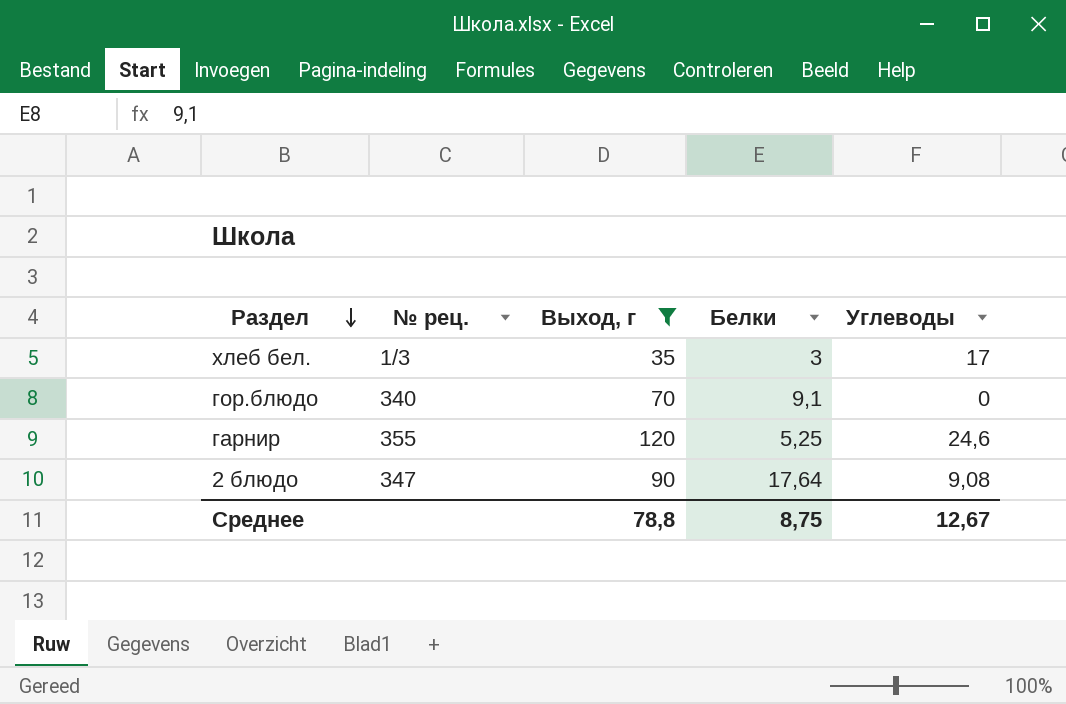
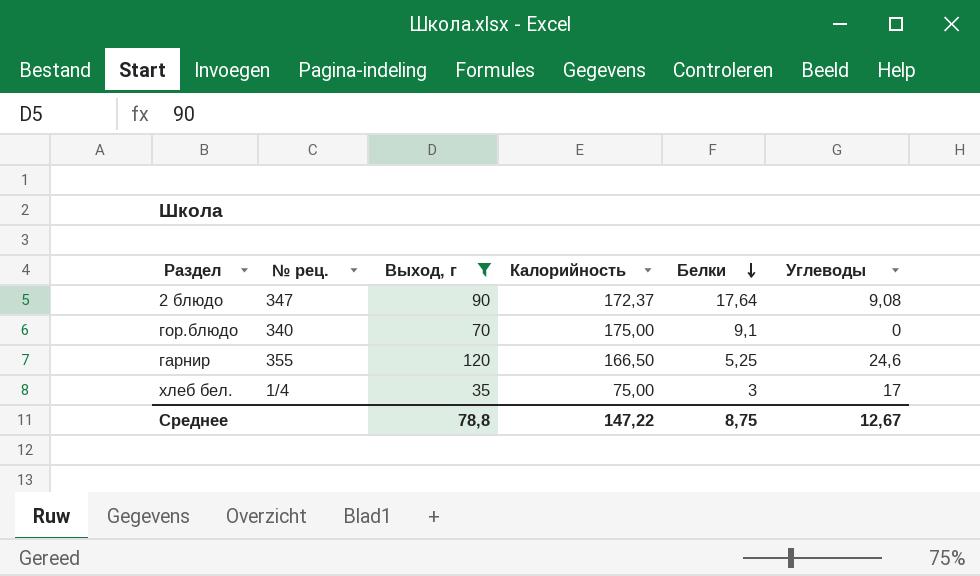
row order: Раздел descending -> Белки descending
column Калорийность | position: none -> 4
хлеб бел. | № рец.: 1/3 -> 1/4

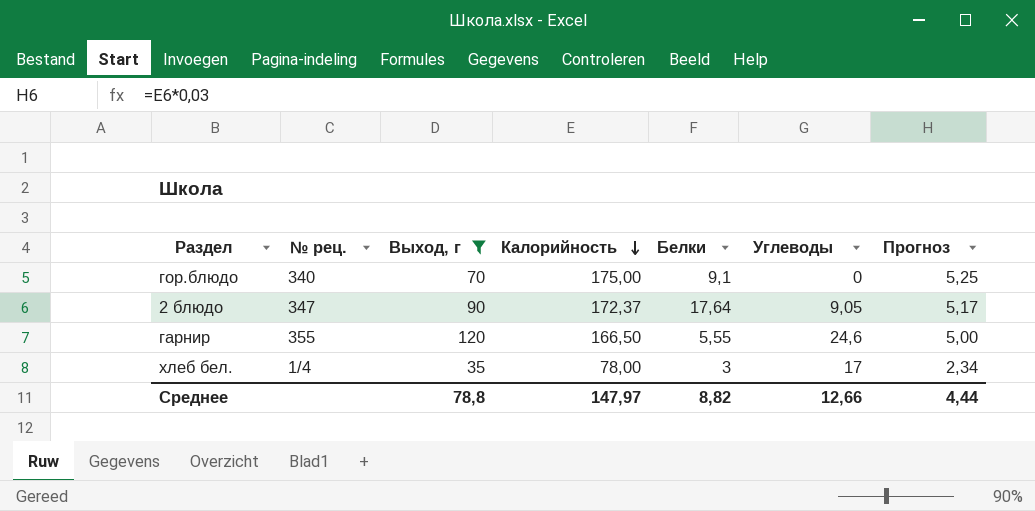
row order: Белки descending -> Калорийность descending
column Прогноз | formula: none -> [Калорийность] * 0,03
2 блюдо | Углеводы: 9,08 -> 9,05
гарнир | Белки: 5,25 -> 5,55
хлеб бел. | Калорийность: 75,00 -> 78,00
Среднее | Калорийность: 147,22 -> 147,97
Среднее | Белки: 8,75 -> 8,82
Среднее | Углеводы: 12,67 -> 12,66

